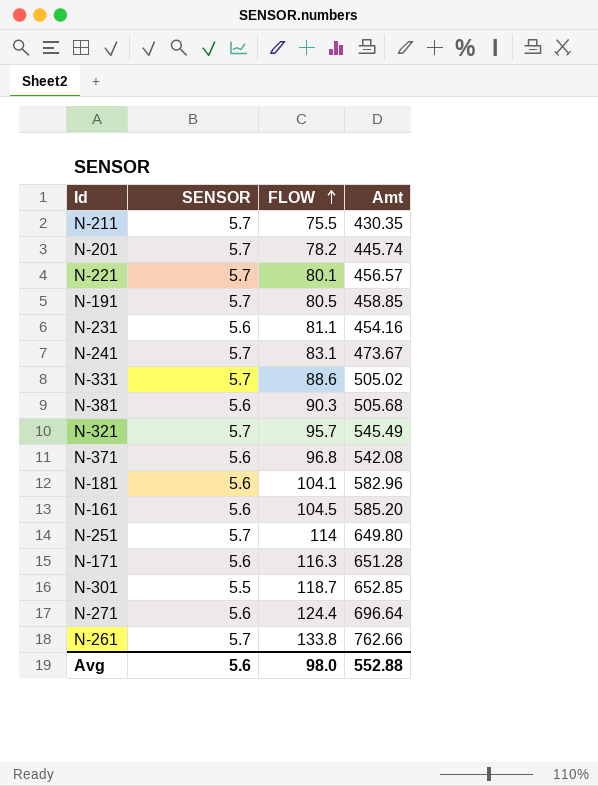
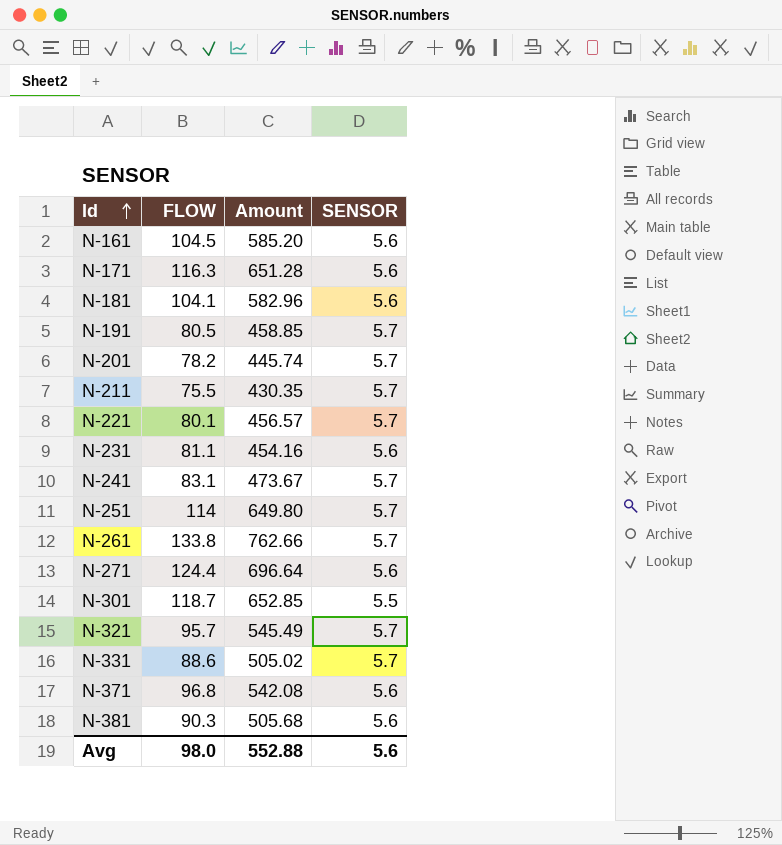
row order: FLOW ascending -> Id ascending
column name: Amt -> Amount
column SENSOR | position: 2 -> 4

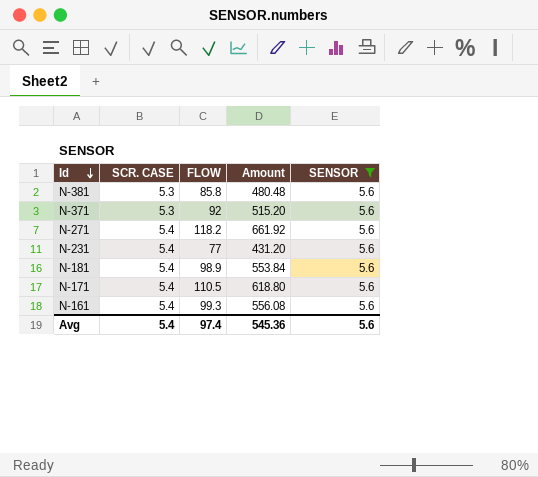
filter: none -> SENSOR = 5.6
row order: Id ascending -> Id descending
column SCR. CASE | position: none -> 2
N-381 | FLOW: 90.3 -> 85.8
N-381 | Amount: 505.68 -> 480.48
N-371 | FLOW: 96.8 -> 92
N-371 | Amount: 542.08 -> 515.20
N-271 | FLOW: 124.4 -> 118.2
N-271 | Amount: 696.64 -> 661.92
N-231 | FLOW: 81.1 -> 77
N-231 | Amount: 454.16 -> 431.20
N-181 | FLOW: 104.1 -> 98.9
N-181 | Amount: 582.96 -> 553.84
N-171 | FLOW: 116.3 -> 110.5
N-171 | Amount: 651.28 -> 618.80
N-161 | FLOW: 104.5 -> 99.3
N-161 | Amount: 585.20 -> 556.08
Avg | FLOW: 98.0 -> 97.4
Avg | Amount: 552.88 -> 545.36

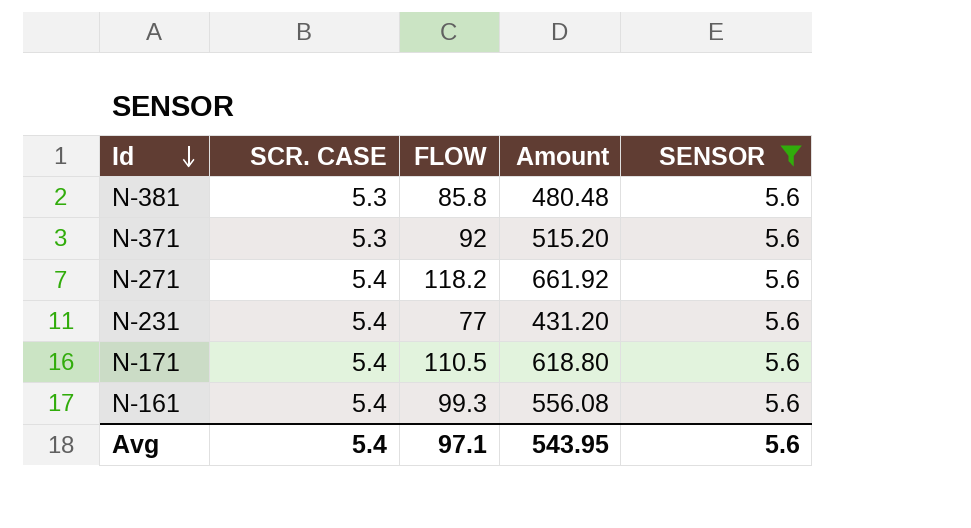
row N-181: 5.4 | 98.9 | 553.84 | 5.6 -> none
Avg | FLOW: 97.4 -> 97.1
Avg | Amount: 545.36 -> 543.95

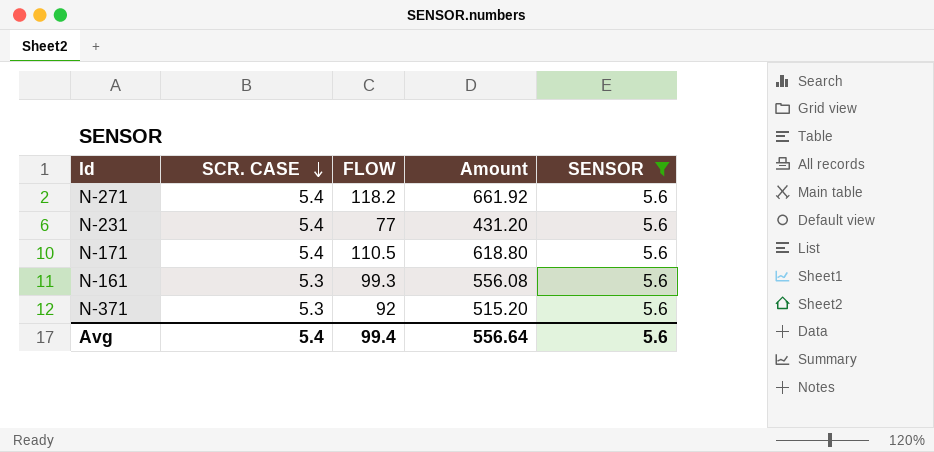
row order: Id descending -> SCR. CASE descending
row N-381: 5.3 | 85.8 | 480.48 | 5.6 -> none
N-161 | SCR. CASE: 5.4 -> 5.3
Avg | FLOW: 97.1 -> 99.4
Avg | Amount: 543.95 -> 556.64

